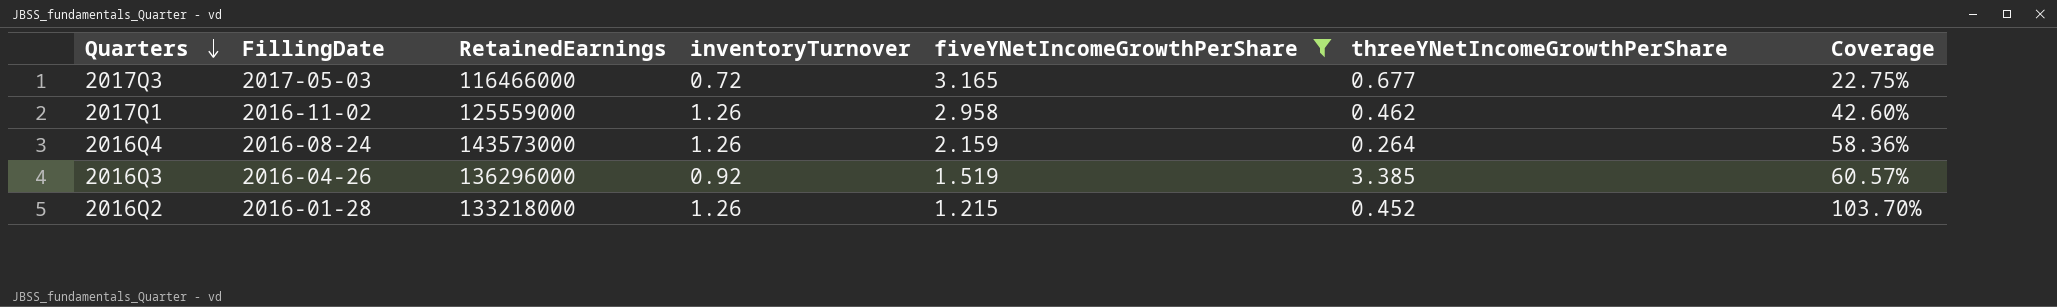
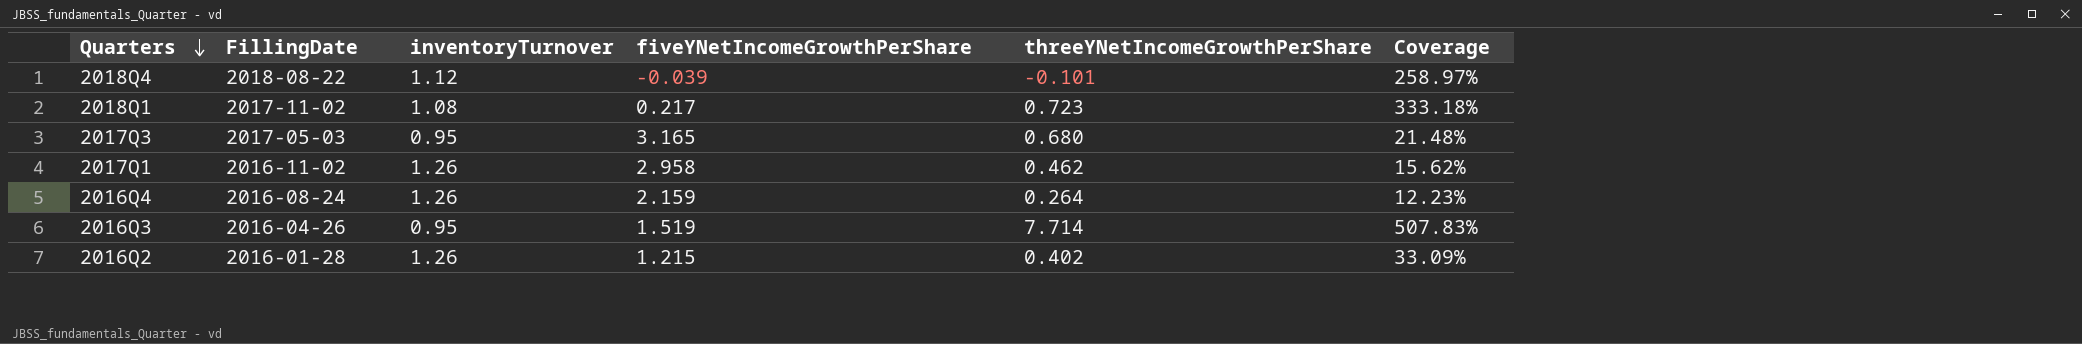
filter: fiveYNetIncomeGrowthPerShare >= 1.215 -> none
column RetainedEarnings | position: 3 -> none
column Coverage | formula: [inventoryTurnover] / [fiveYNetIncomeGrowthPerShare] -> [threeYNetIncomeGrowthPerShare] / [fiveYNetIncomeGrowthPerShare]
2017Q3 | inventoryTurnover: 0.72 -> 0.95
2017Q3 | threeYNetIncomeGrowthPerShare: 0.677 -> 0.680
2016Q3 | inventoryTurnover: 0.92 -> 0.95
2016Q3 | threeYNetIncomeGrowthPerShare: 3.385 -> 7.714
2016Q2 | threeYNetIncomeGrowthPerShare: 0.452 -> 0.402

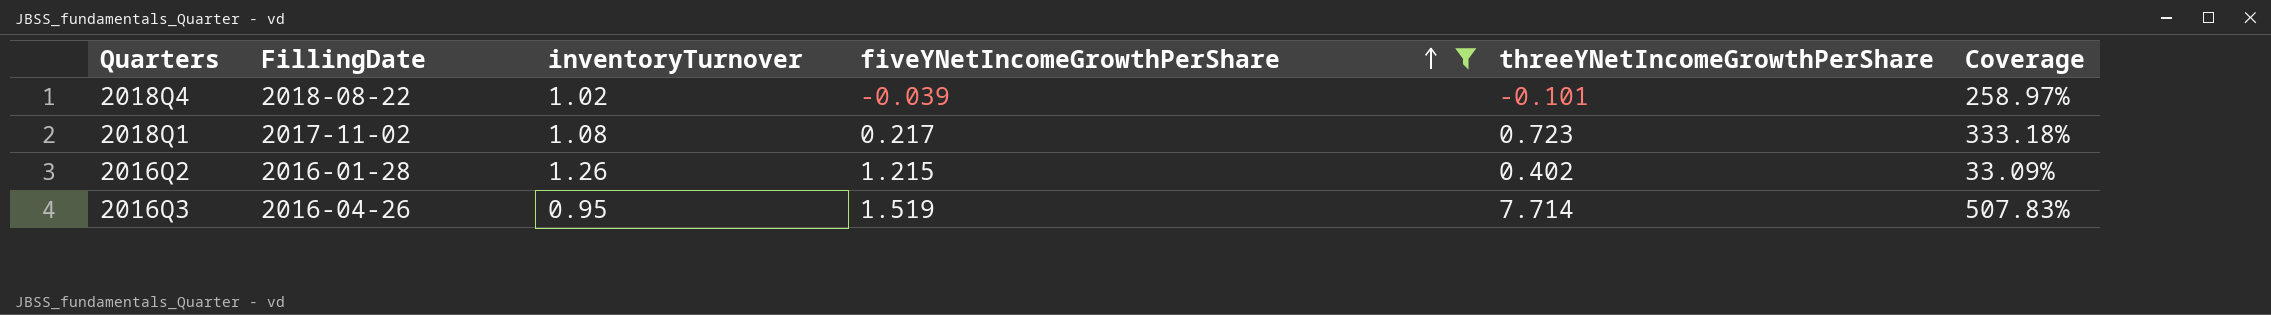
filter: none -> fiveYNetIncomeGrowthPerShare <= 1.519
row order: Quarters descending -> fiveYNetIncomeGrowthPerShare ascending
2018Q4 | inventoryTurnover: 1.12 -> 1.02

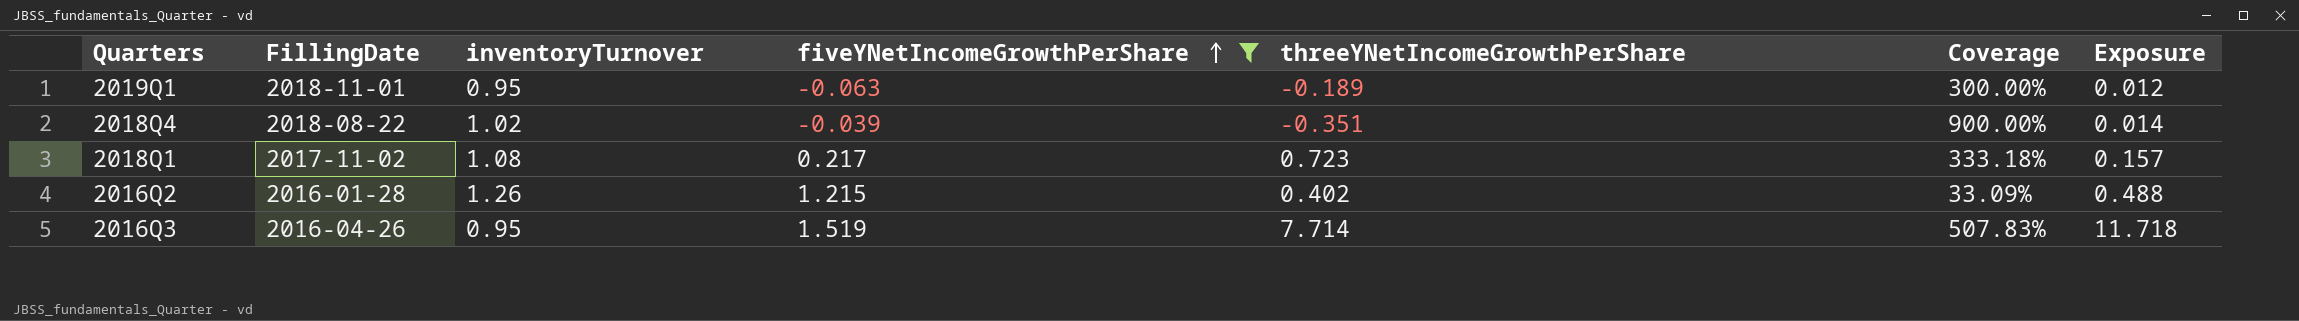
column Exposure | formula: none -> [fiveYNetIncomeGrowthPerShare] * [threeYNetIncomeGrowthPerShare]
row 2019Q1: none -> 2018-11-01 | 0.95 | -0.063 | -0.189 | 300.00% | 0.012
2018Q4 | threeYNetIncomeGrowthPerShare: -0.101 -> -0.351
2018Q4 | Coverage: 258.97% -> 900.00%

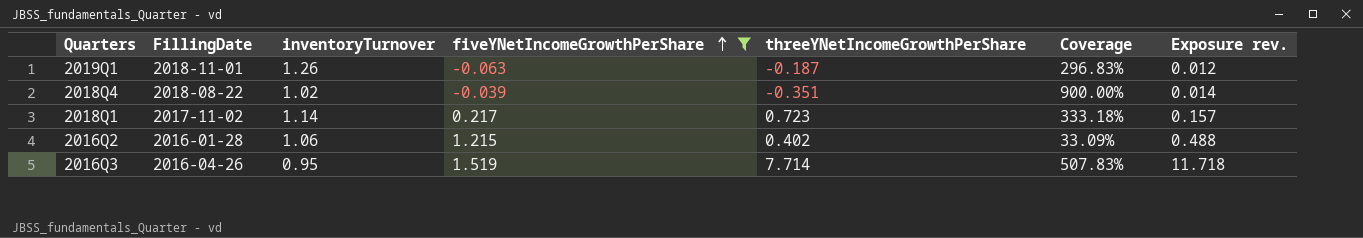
column name: Exposure -> Exposure rev.
2019Q1 | inventoryTurnover: 0.95 -> 1.26
2019Q1 | threeYNetIncomeGrowthPerShare: -0.189 -> -0.187
2019Q1 | Coverage: 300.00% -> 296.83%
2018Q1 | inventoryTurnover: 1.08 -> 1.14
2016Q2 | inventoryTurnover: 1.26 -> 1.06

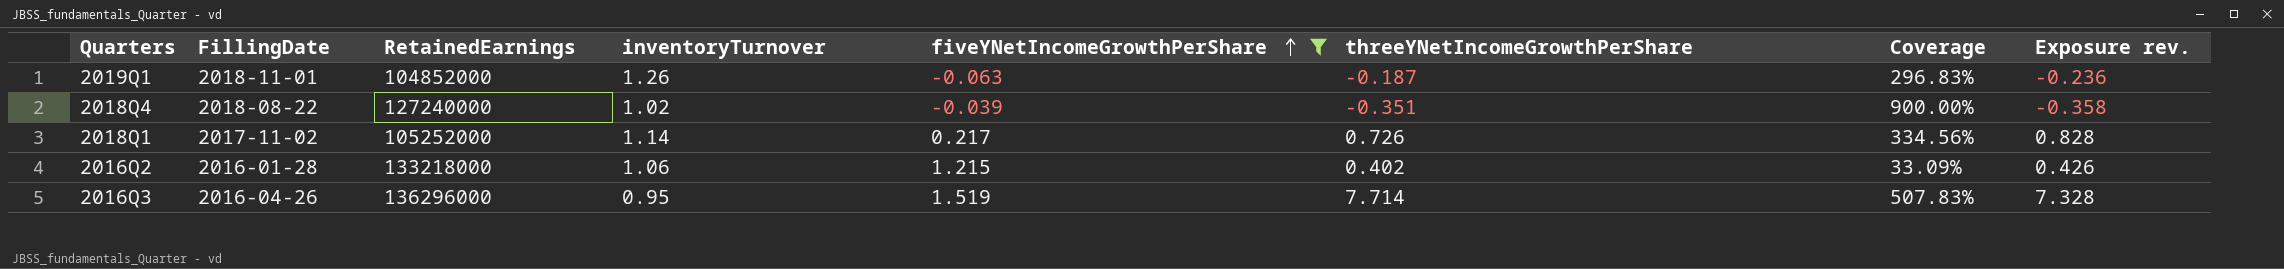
column RetainedEarnings | position: none -> 3
column Exposure rev. | formula: [fiveYNetIncomeGrowthPerShare] * [threeYNetIncomeGrowthPerShare] -> [inventoryTurnover] * [threeYNetIncomeGrowthPerShare]
2018Q1 | threeYNetIncomeGrowthPerShare: 0.723 -> 0.726
2018Q1 | Coverage: 333.18% -> 334.56%

